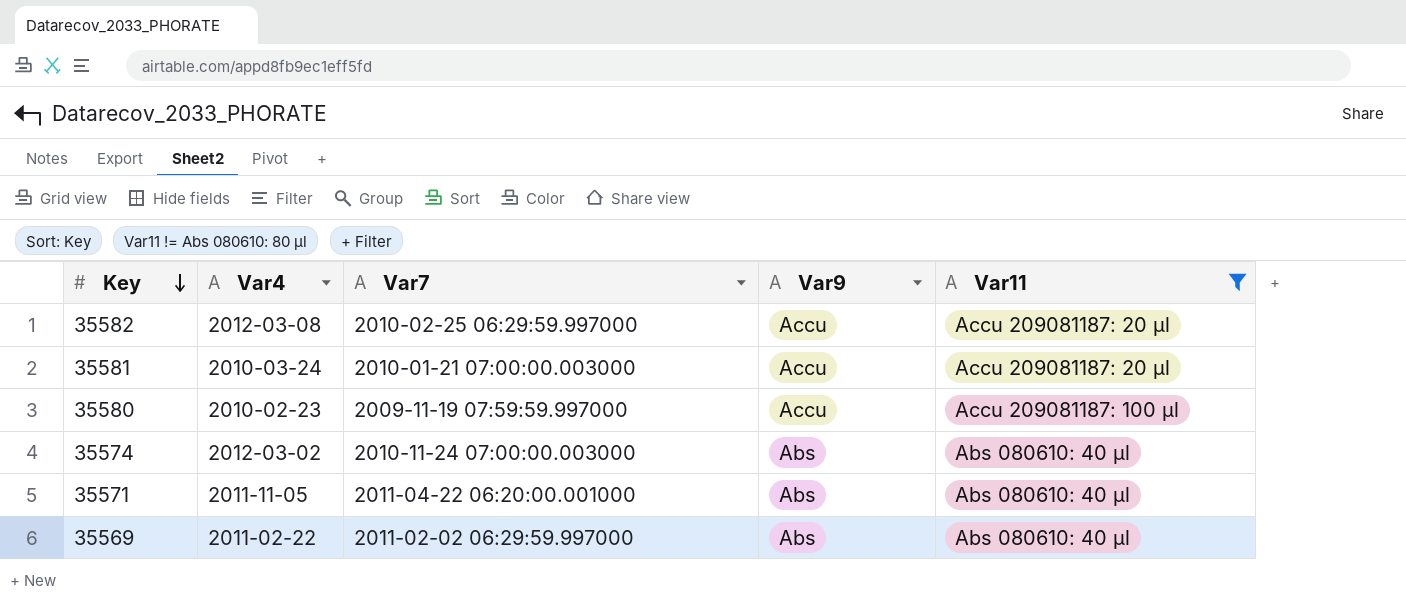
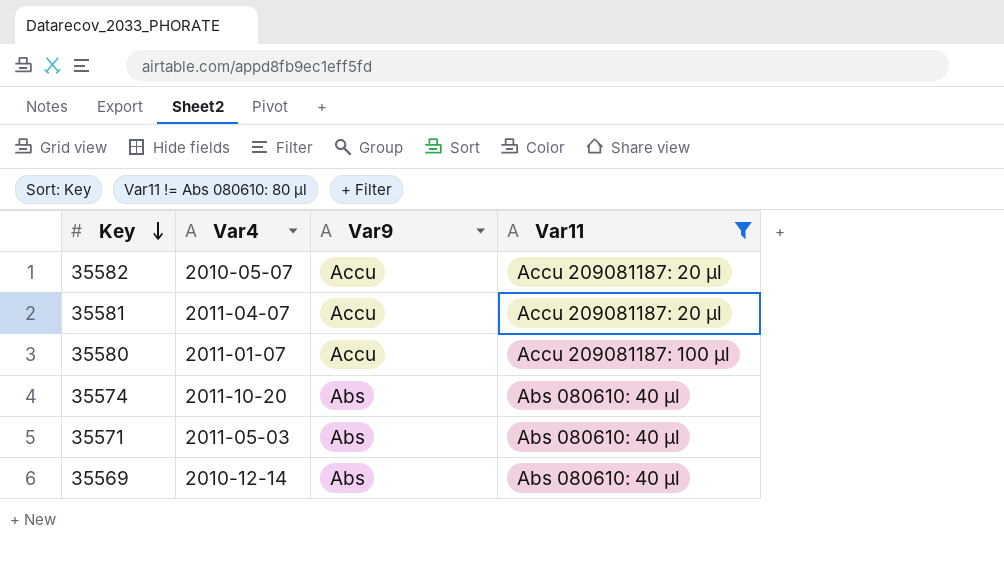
column Var7 | position: 3 -> none
35582 | Var4: 2012-03-08 -> 2010-05-07
35581 | Var4: 2010-03-24 -> 2011-04-07
35580 | Var4: 2010-02-23 -> 2011-01-07
35574 | Var4: 2012-03-02 -> 2011-10-20
35571 | Var4: 2011-11-05 -> 2011-05-03
35569 | Var4: 2011-02-22 -> 2010-12-14

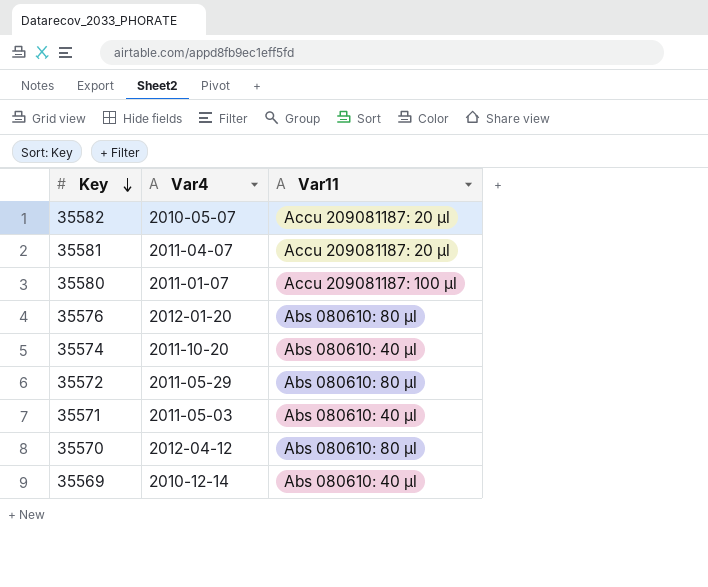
filter: Var11 != Abs 080610: 80 µl -> none
column Var9 | position: 3 -> none

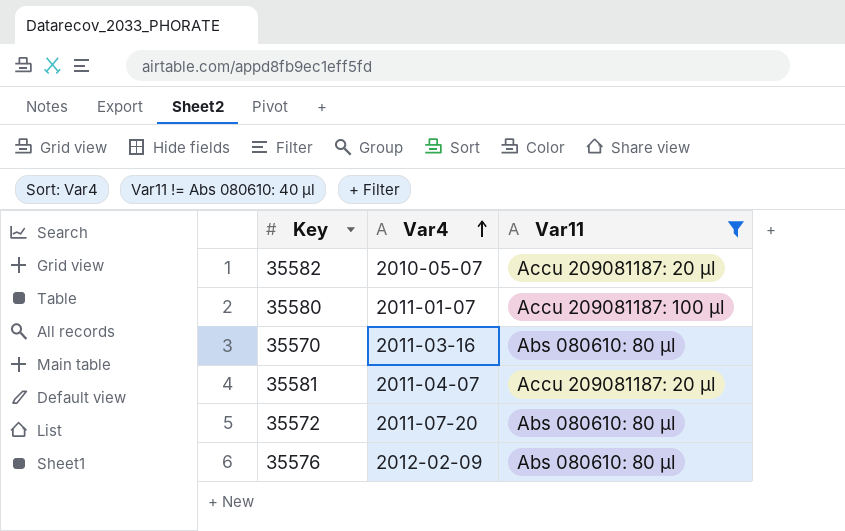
filter: none -> Var11 != Abs 080610: 40 µl
row order: Key descending -> Var4 ascending
35570 | Var4: 2012-04-12 -> 2011-03-16
35572 | Var4: 2011-05-29 -> 2011-07-20
35576 | Var4: 2012-01-20 -> 2012-02-09

